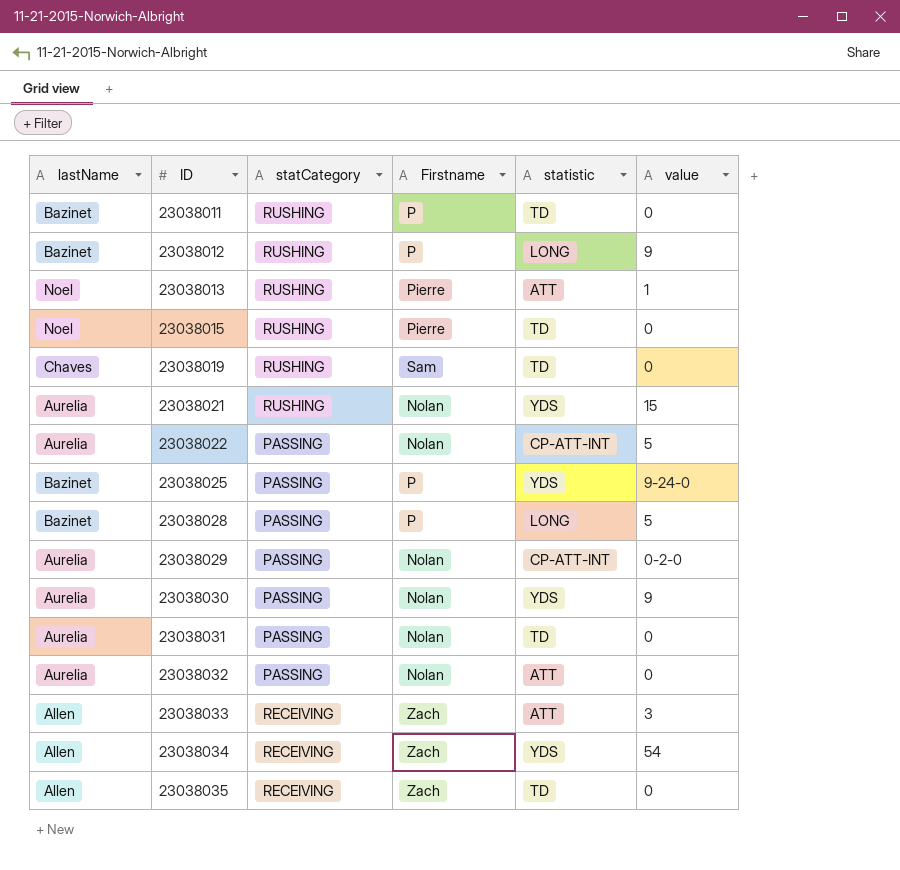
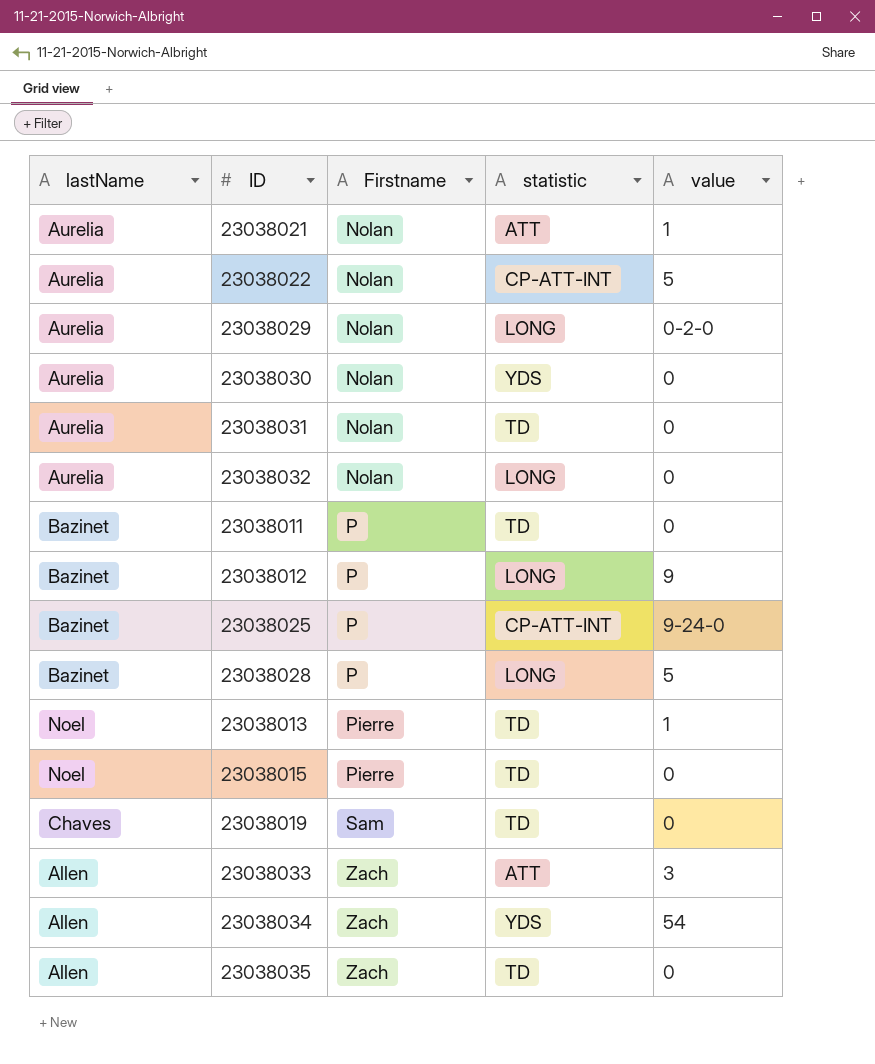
row order: ID ascending -> Firstname ascending
column statCategory | position: 3 -> none
23038021 | statistic: YDS -> ATT
23038021 | value: 15 -> 1
23038029 | statistic: CP-ATT-INT -> LONG
23038030 | value: 9 -> 0
23038032 | statistic: ATT -> LONG
23038025 | statistic: YDS -> CP-ATT-INT
23038013 | statistic: ATT -> TD

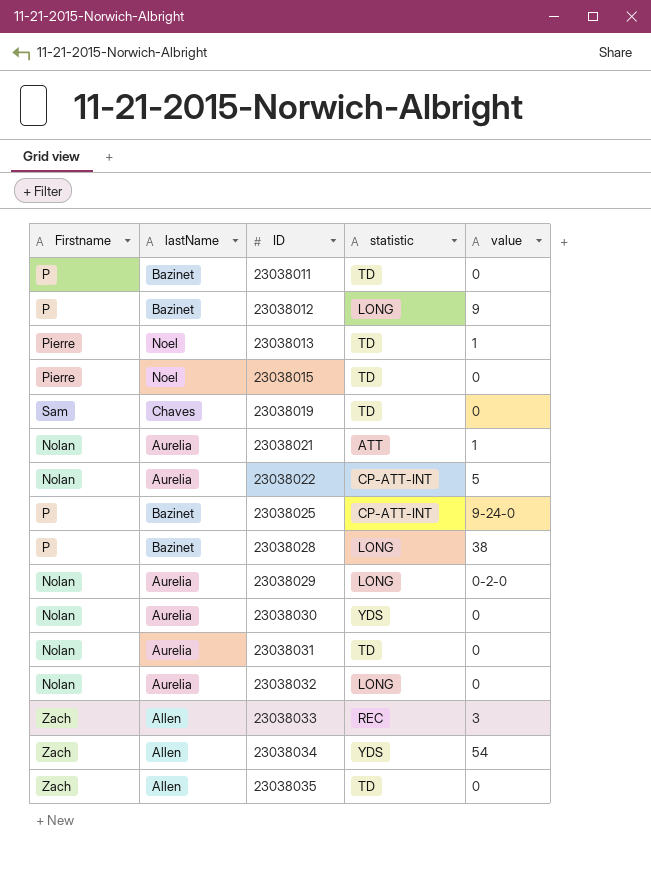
row order: Firstname ascending -> ID ascending
column Firstname | position: 3 -> 1
23038028 | value: 5 -> 38
23038033 | statistic: ATT -> REC

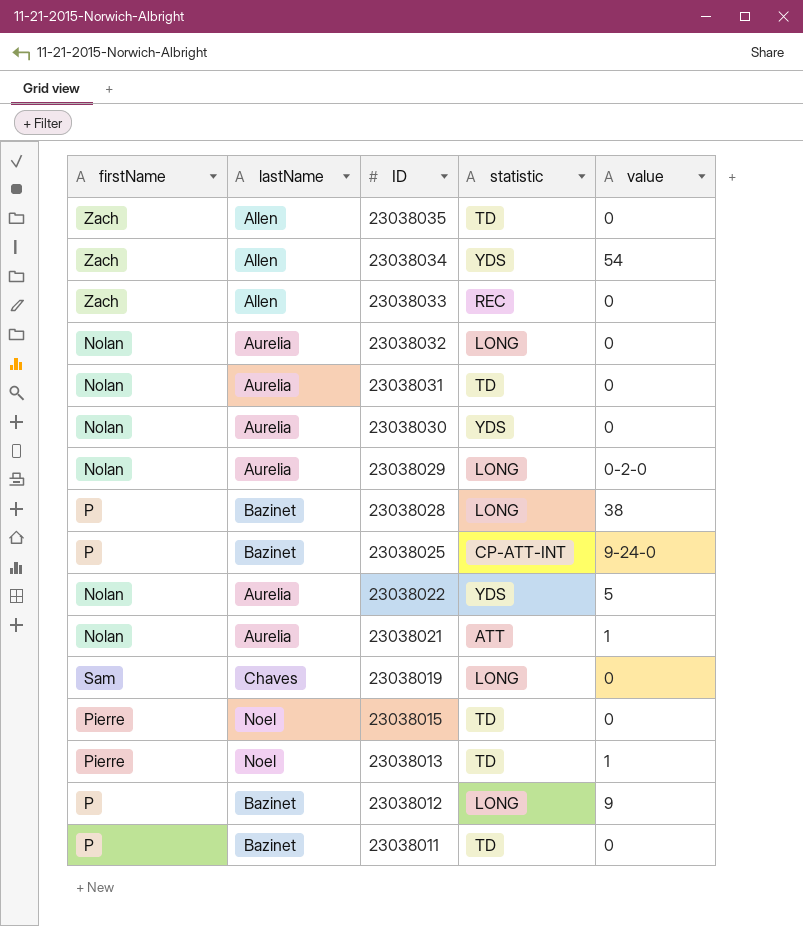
row order: ID ascending -> ID descending
column name: Firstname -> firstName
23038033 | value: 3 -> 0
23038022 | statistic: CP-ATT-INT -> YDS
23038019 | statistic: TD -> LONG

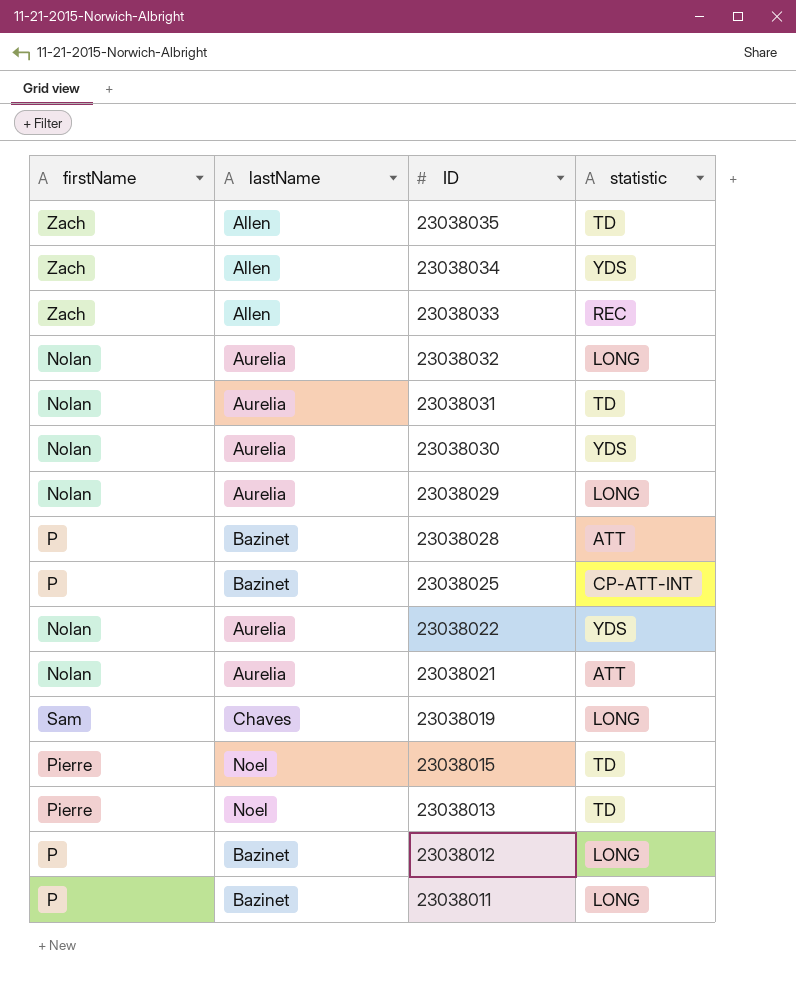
column value | position: 5 -> none
23038028 | statistic: LONG -> ATT
23038011 | statistic: TD -> LONG

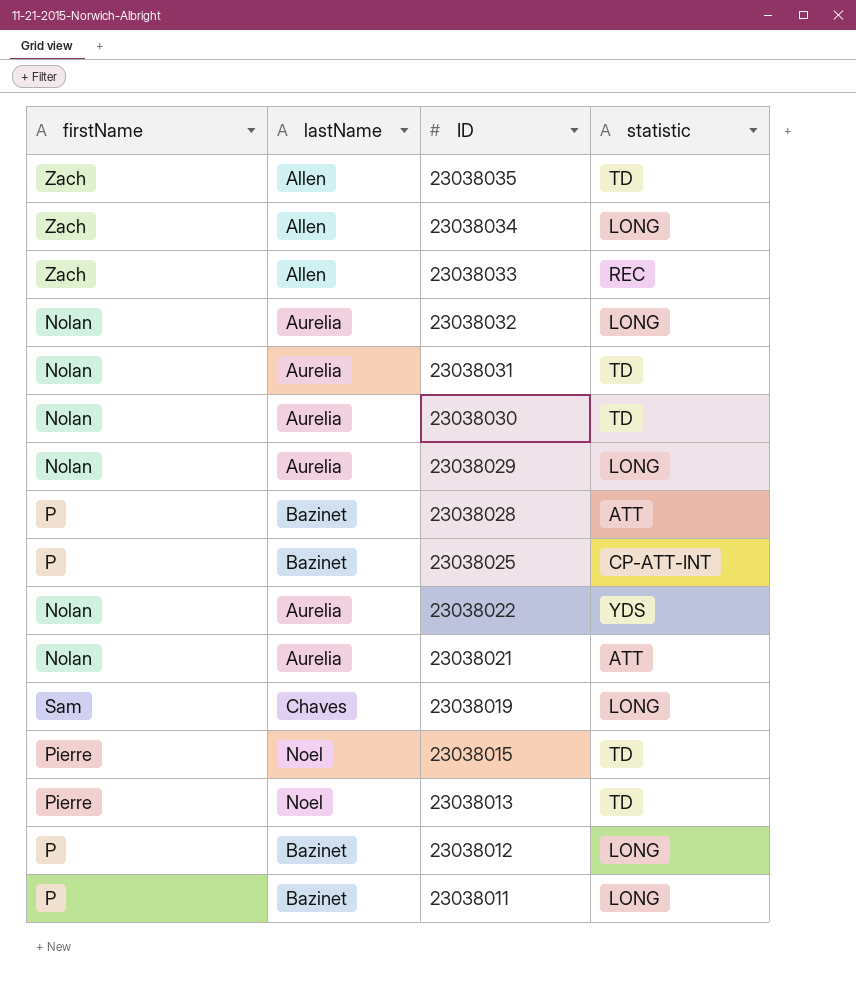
23038034 | statistic: YDS -> LONG
23038030 | statistic: YDS -> TD

